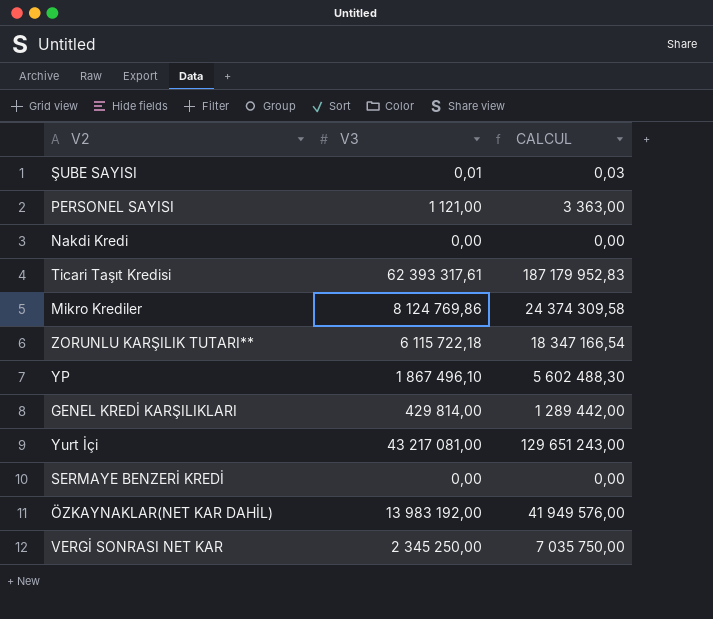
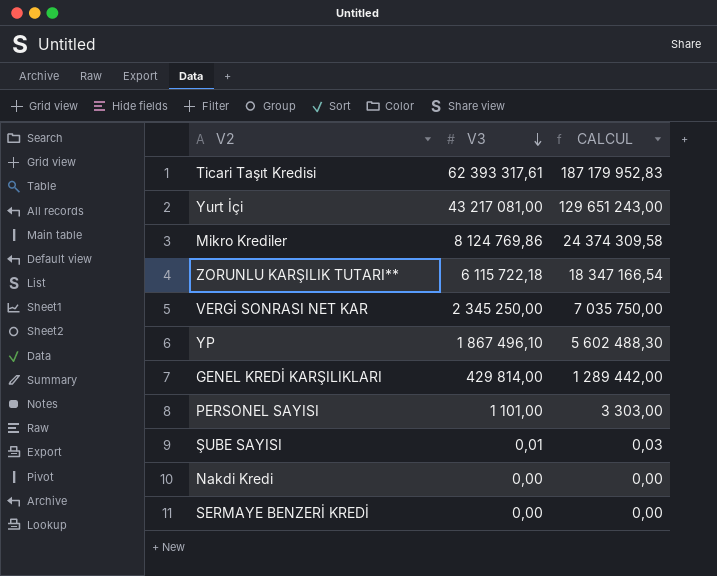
row order: none -> V3 descending
row ÖZKAYNAKLAR(NET KAR DAHİL): 13 983 192,00 | 41 949 576,00 -> none
PERSONEL SAYISI | V3: 1 121,00 -> 1 101,00
PERSONEL SAYISI | CALCUL: 3 363,00 -> 3 303,00

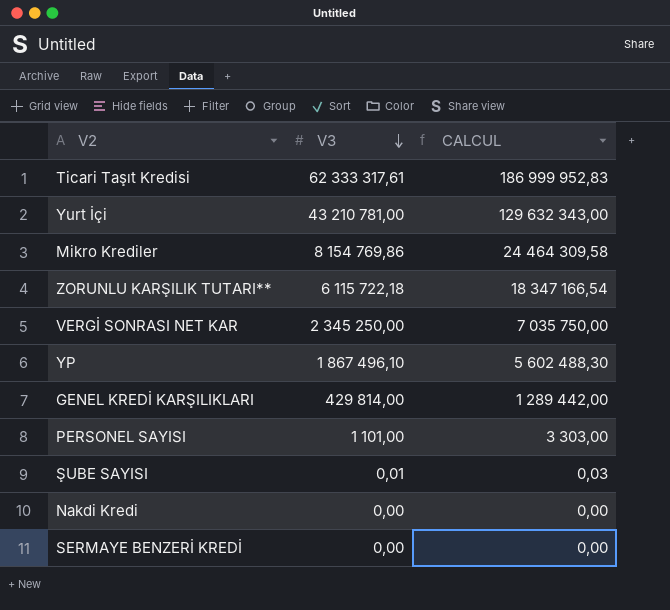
Ticari Taşıt Kredisi | V3: 62 393 317,61 -> 62 333 317,61
Ticari Taşıt Kredisi | CALCUL: 187 179 952,83 -> 186 999 952,83
Yurt İçi | V3: 43 217 081,00 -> 43 210 781,00
Yurt İçi | CALCUL: 129 651 243,00 -> 129 632 343,00
Mikro Krediler | V3: 8 124 769,86 -> 8 154 769,86
Mikro Krediler | CALCUL: 24 374 309,58 -> 24 464 309,58

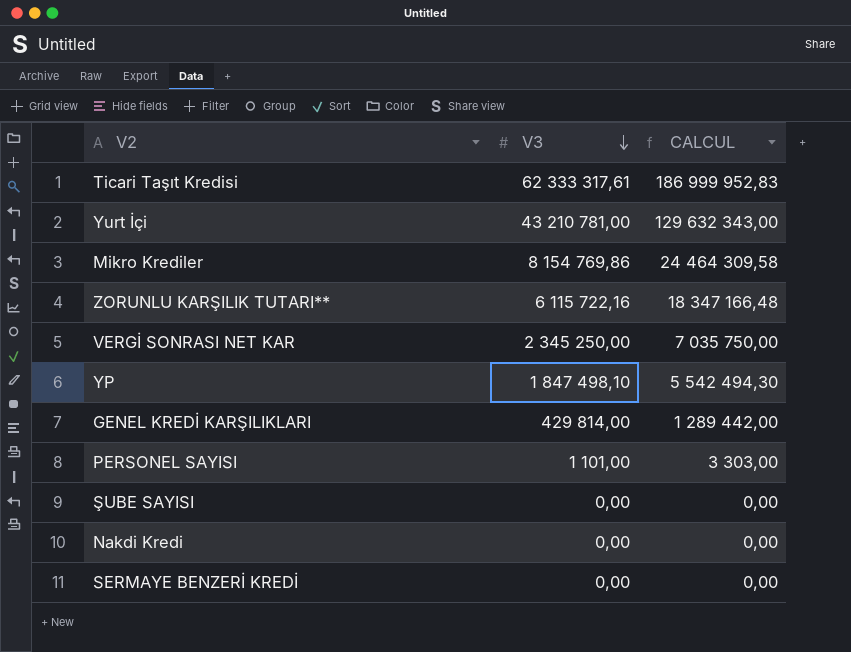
ZORUNLU KARŞILIK TUTARI** | V3: 6 115 722,18 -> 6 115 722,16
ZORUNLU KARŞILIK TUTARI** | CALCUL: 18 347 166,54 -> 18 347 166,48
YP | V3: 1 867 496,10 -> 1 847 498,10
YP | CALCUL: 5 602 488,30 -> 5 542 494,30
ŞUBE SAYISI | V3: 0,01 -> 0,00
ŞUBE SAYISI | CALCUL: 0,03 -> 0,00

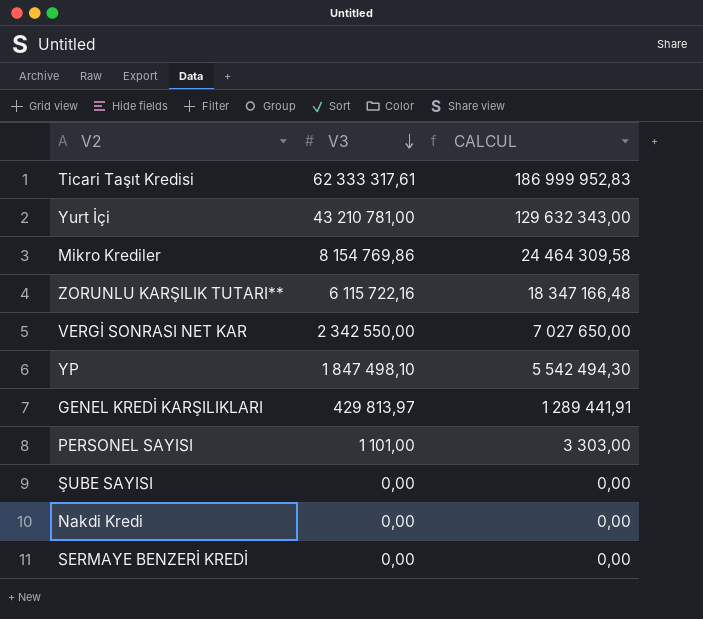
VERGİ SONRASI NET KAR | V3: 2 345 250,00 -> 2 342 550,00
VERGİ SONRASI NET KAR | CALCUL: 7 035 750,00 -> 7 027 650,00
GENEL KREDİ KARŞILIKLARI | V3: 429 814,00 -> 429 813,97
GENEL KREDİ KARŞILIKLARI | CALCUL: 1 289 442,00 -> 1 289 441,91

